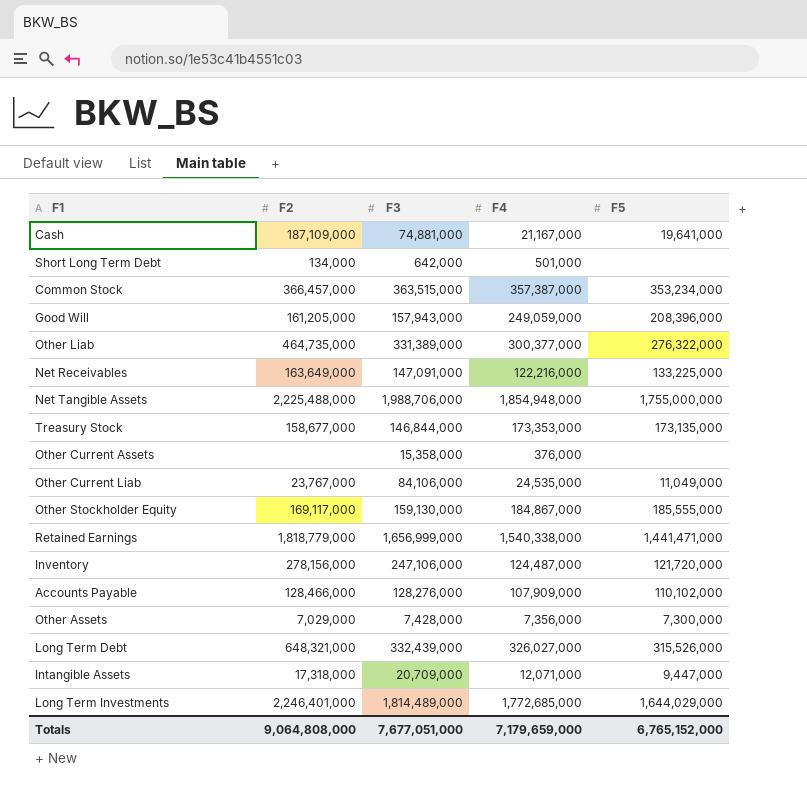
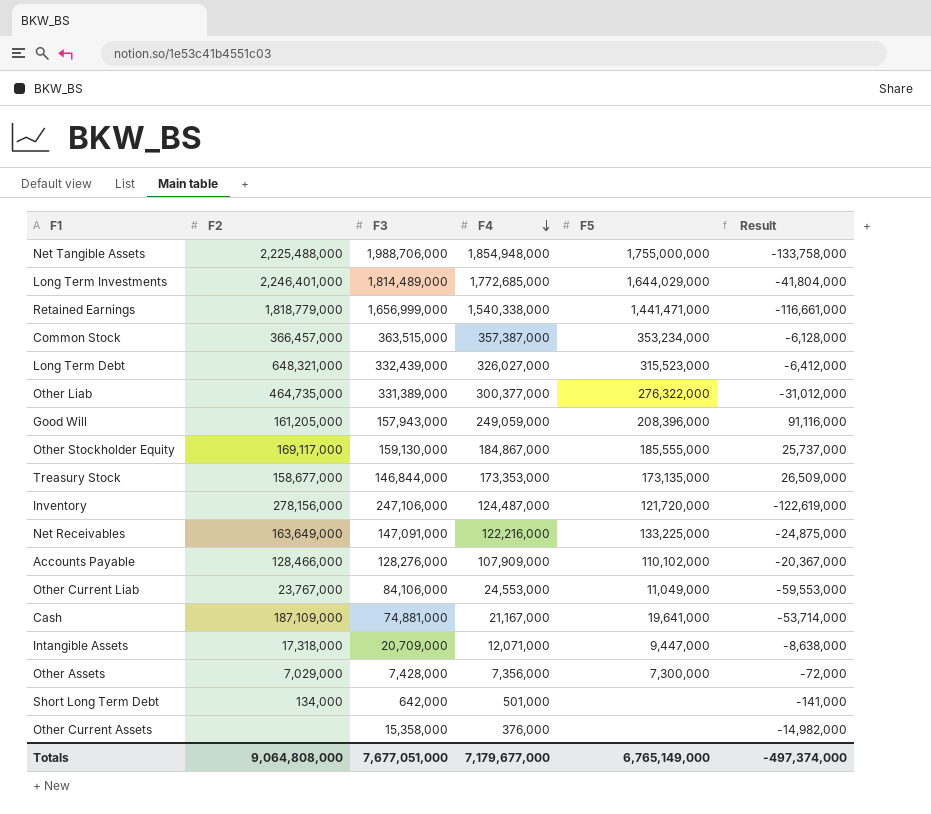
row order: none -> F4 descending
column Result | formula: none -> [F4] - [F3]
Long Term Debt | F5: 315,526,000 -> 315,523,000
Other Current Liab | F4: 24,535,000 -> 24,553,000
Totals | F4: 7,179,659,000 -> 7,179,677,000
Totals | F5: 6,765,152,000 -> 6,765,149,000

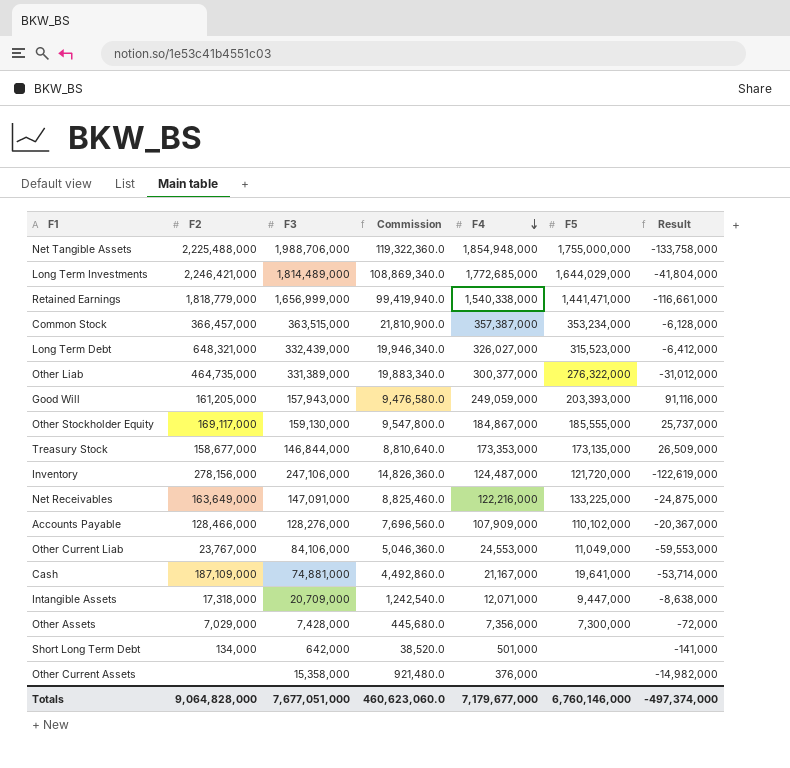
column Commission | formula: none -> [F3] * 0.06
Long Term Investments | F2: 2,246,401,000 -> 2,246,421,000
Good Will | F5: 208,396,000 -> 203,393,000
Totals | F2: 9,064,808,000 -> 9,064,828,000
Totals | F5: 6,765,149,000 -> 6,760,146,000

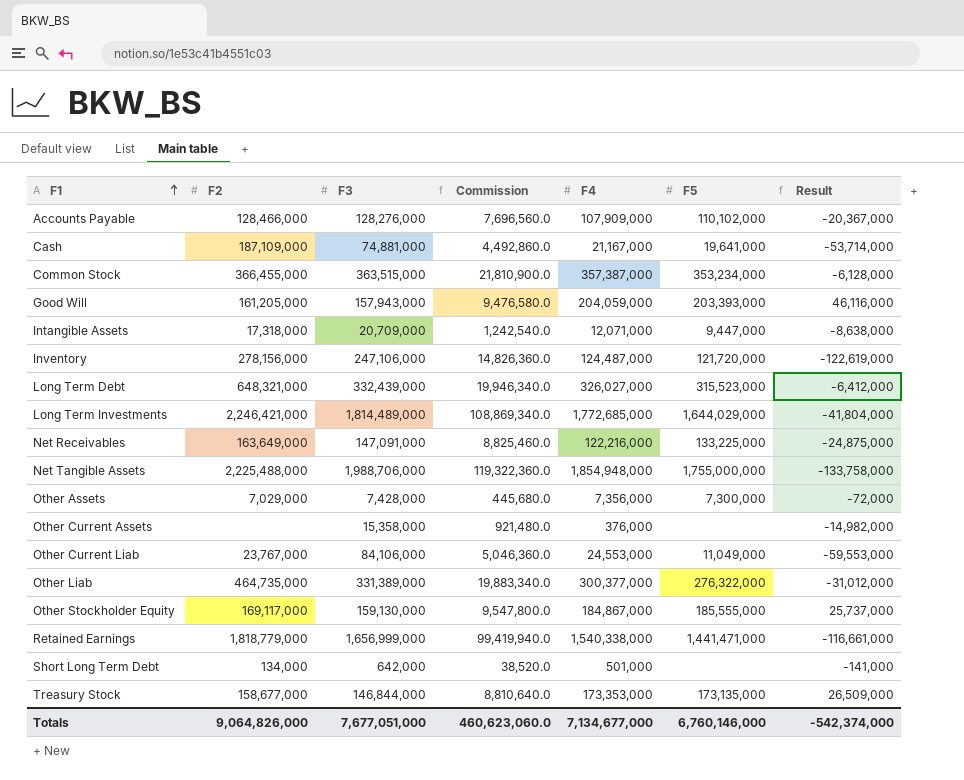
row order: F4 descending -> F1 ascending
Common Stock | F2: 366,457,000 -> 366,455,000
Good Will | F4: 249,059,000 -> 204,059,000
Good Will | Result: 91,116,000 -> 46,116,000
Totals | F2: 9,064,828,000 -> 9,064,826,000
Totals | F4: 7,179,677,000 -> 7,134,677,000
Totals | Result: -497,374,000 -> -542,374,000

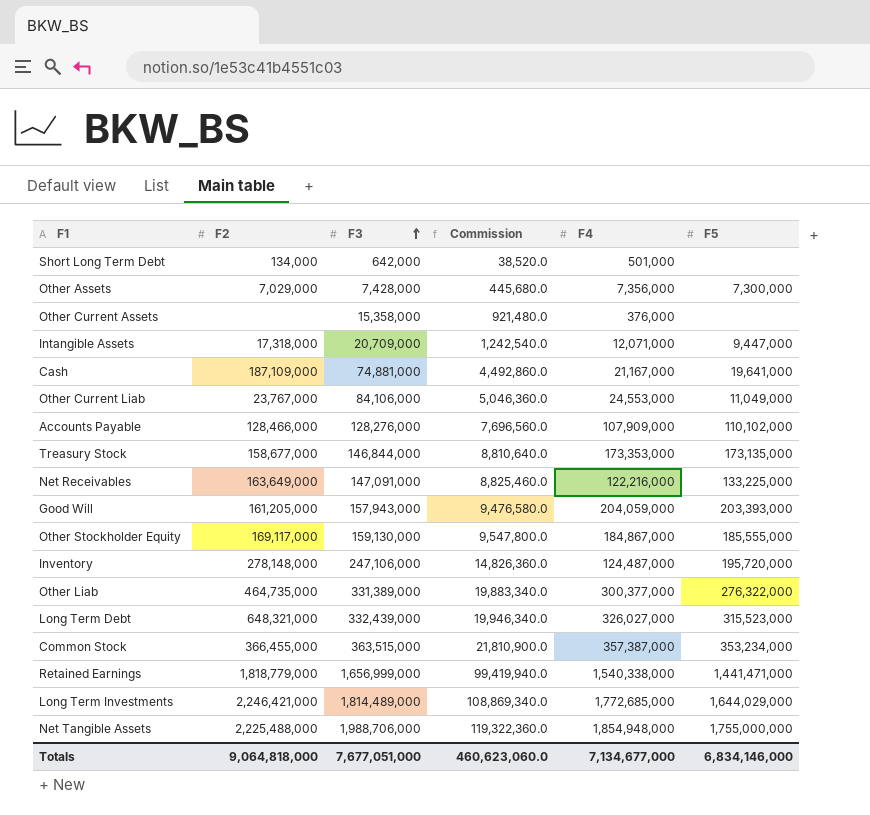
row order: F1 ascending -> F3 ascending
column Result | formula: [F4] - [F3] -> none
Inventory | F2: 278,156,000 -> 278,148,000
Inventory | F5: 121,720,000 -> 195,720,000
Totals | F2: 9,064,826,000 -> 9,064,818,000
Totals | F5: 6,760,146,000 -> 6,834,146,000

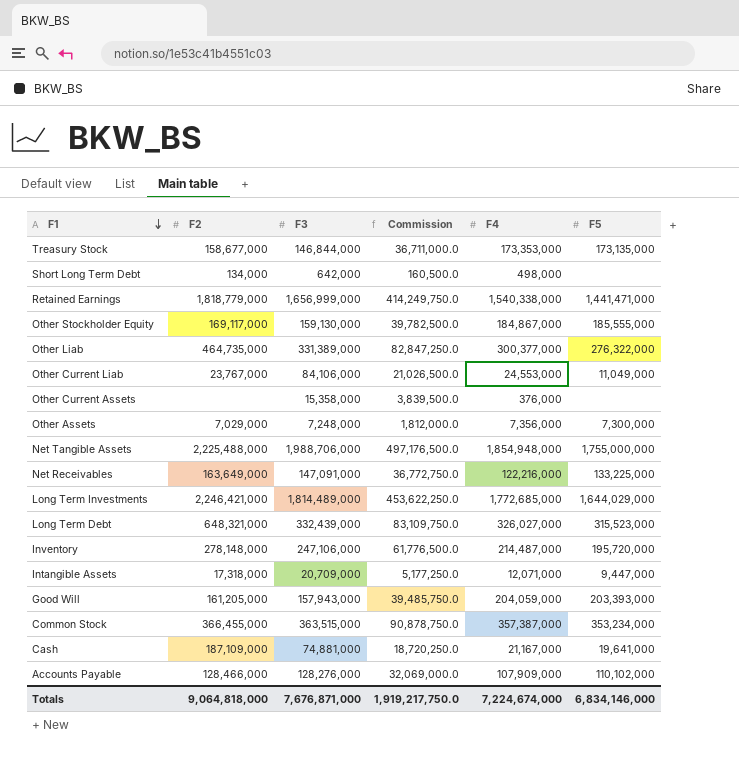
row order: F3 ascending -> F1 descending
column Commission | formula: [F3] * 0.06 -> [F3] * 0.25
Short Long Term Debt | F4: 501,000 -> 498,000
Other Assets | F3: 7,428,000 -> 7,248,000
Inventory | F4: 124,487,000 -> 214,487,000
Totals | F3: 7,677,051,000 -> 7,676,871,000
Totals | Commission: 460,623,060.0 -> 1,919,217,750.0
Totals | F4: 7,134,677,000 -> 7,224,674,000

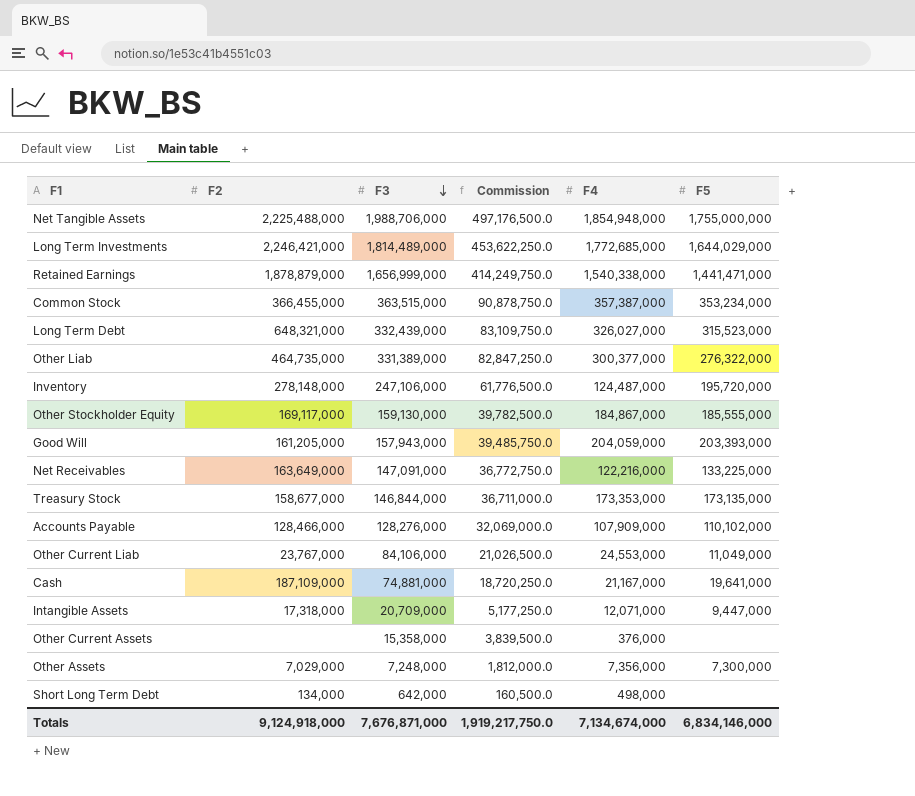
row order: F1 descending -> F3 descending
Retained Earnings | F2: 1,818,779,000 -> 1,878,879,000
Inventory | F4: 214,487,000 -> 124,487,000
Totals | F2: 9,064,818,000 -> 9,124,918,000
Totals | F4: 7,224,674,000 -> 7,134,674,000

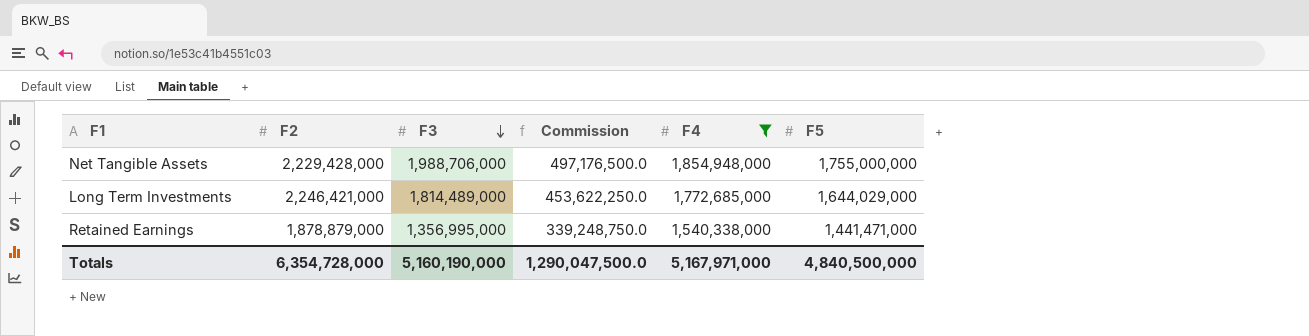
filter: none -> F4 >= 1,540,338,000
Net Tangible Assets | F2: 2,225,488,000 -> 2,229,428,000
Retained Earnings | F3: 1,656,999,000 -> 1,356,995,000
Retained Earnings | Commission: 414,249,750.0 -> 339,248,750.0
Totals | F2: 9,124,918,000 -> 6,354,728,000
Totals | F3: 7,676,871,000 -> 5,160,190,000
Totals | Commission: 1,919,217,750.0 -> 1,290,047,500.0
Totals | F4: 7,134,674,000 -> 5,167,971,000
Totals | F5: 6,834,146,000 -> 4,840,500,000

